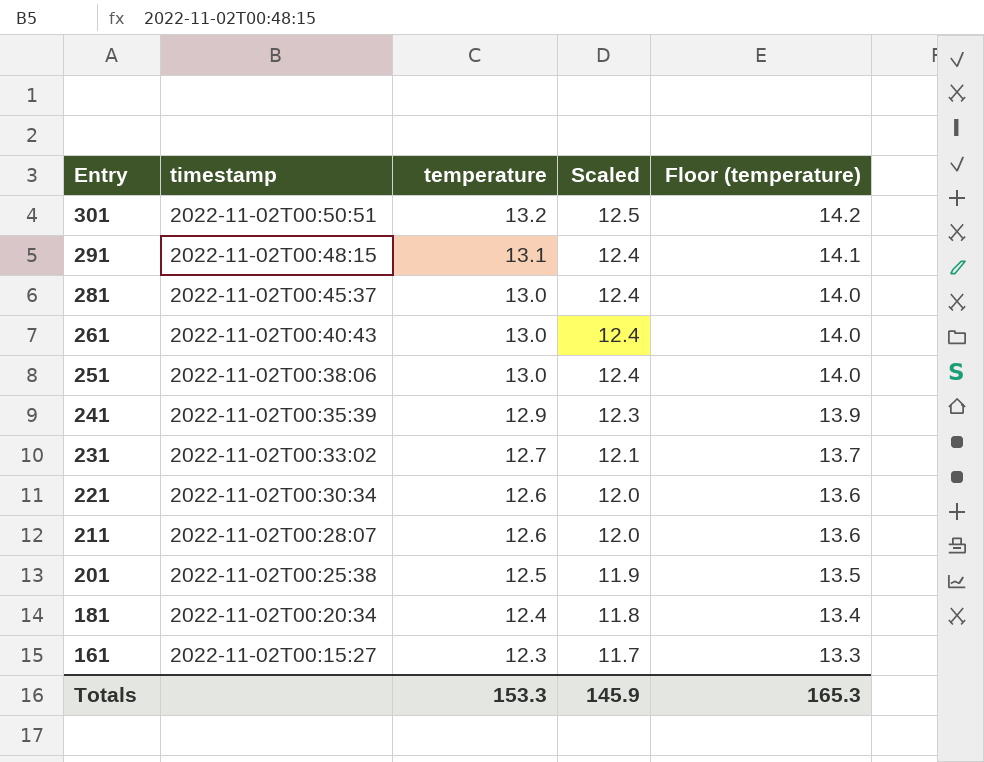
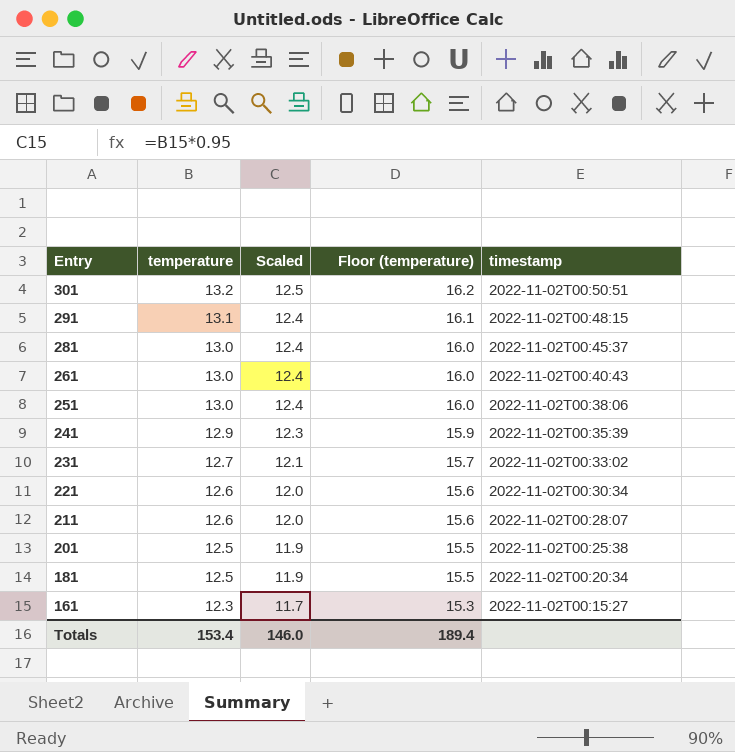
column Floor (temperature) | formula: [temperature] + 1 -> [temperature] + 3
column timestamp | position: 2 -> 5
181 | temperature: 12.4 -> 12.5
181 | Scaled: 11.8 -> 11.9
Totals | temperature: 153.3 -> 153.4
Totals | Scaled: 145.9 -> 146.0
Totals | Floor (temperature): 165.3 -> 189.4

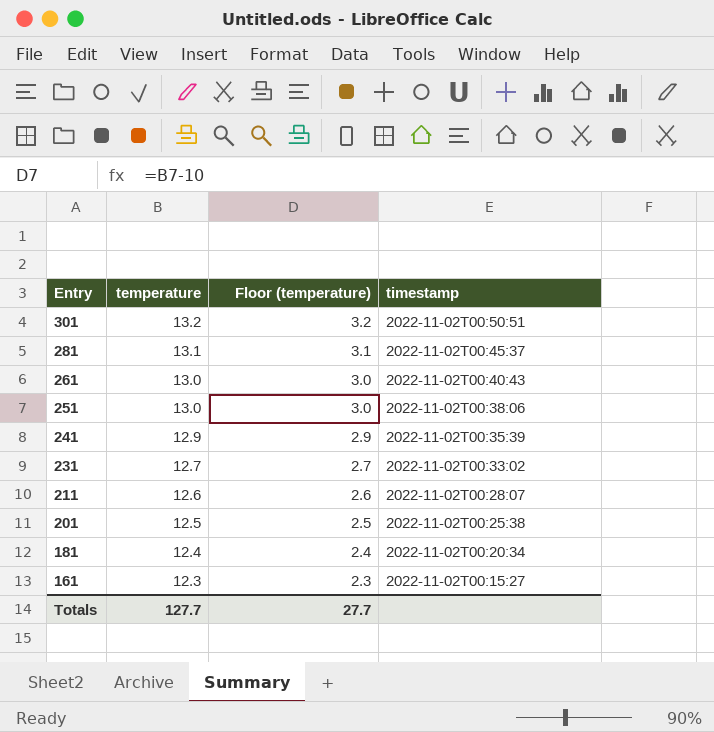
column Scaled | formula: [temperature] * 0.95 -> none
column Floor (temperature) | formula: [temperature] + 3 -> [temperature] - 10
row 291: 13.1 | 12.4 | 16.1 | 2022-11-02T00:48:15 -> none
row 221: 12.6 | 12.0 | 15.6 | 2022-11-02T00:30:34 -> none
281 | temperature: 13.0 -> 13.1
181 | temperature: 12.5 -> 12.4
Totals | temperature: 153.4 -> 127.7
Totals | Floor (temperature): 189.4 -> 27.7

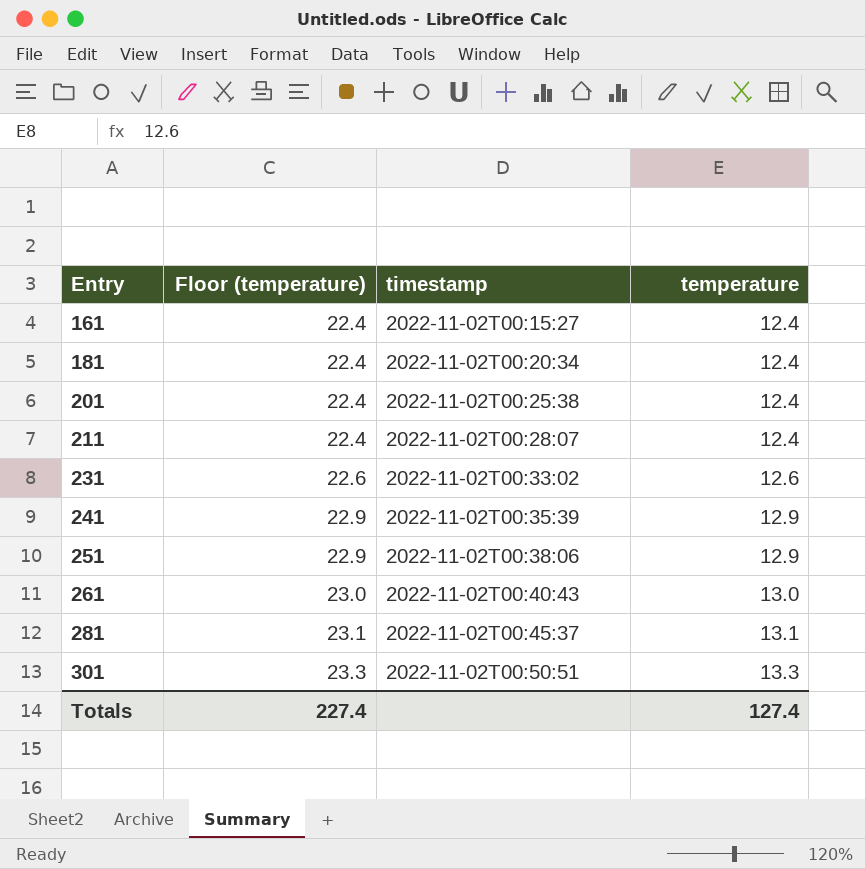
row order: Entry descending -> Entry ascending
column Floor (temperature) | formula: [temperature] - 10 -> [temperature] + 10
column temperature | position: 2 -> 4
161 | temperature: 12.3 -> 12.4
201 | temperature: 12.5 -> 12.4
211 | temperature: 12.6 -> 12.4
231 | temperature: 12.7 -> 12.6
251 | temperature: 13.0 -> 12.9
301 | temperature: 13.2 -> 13.3
Totals | Floor (temperature): 27.7 -> 227.4
Totals | temperature: 127.7 -> 127.4

